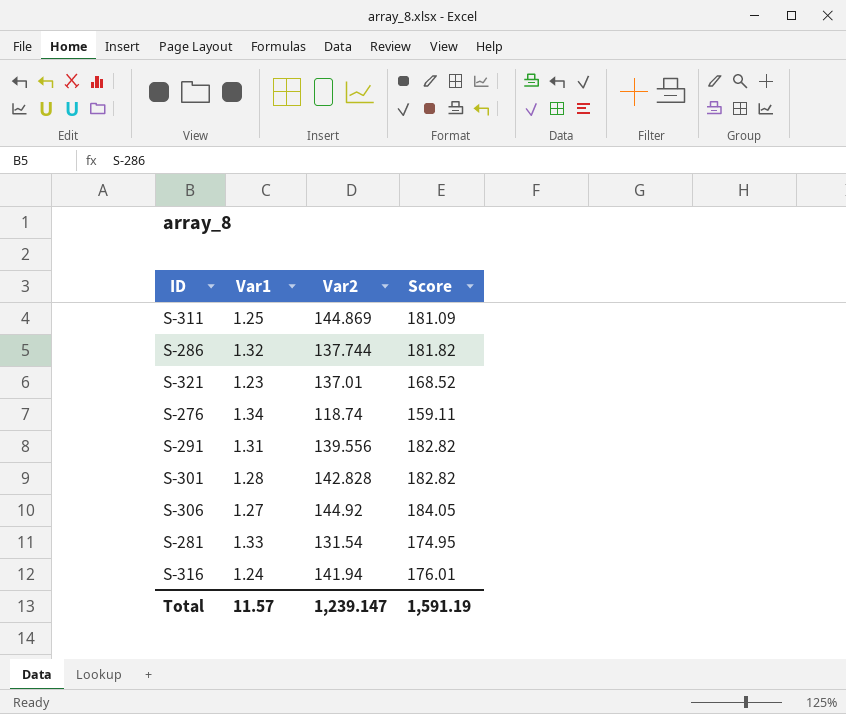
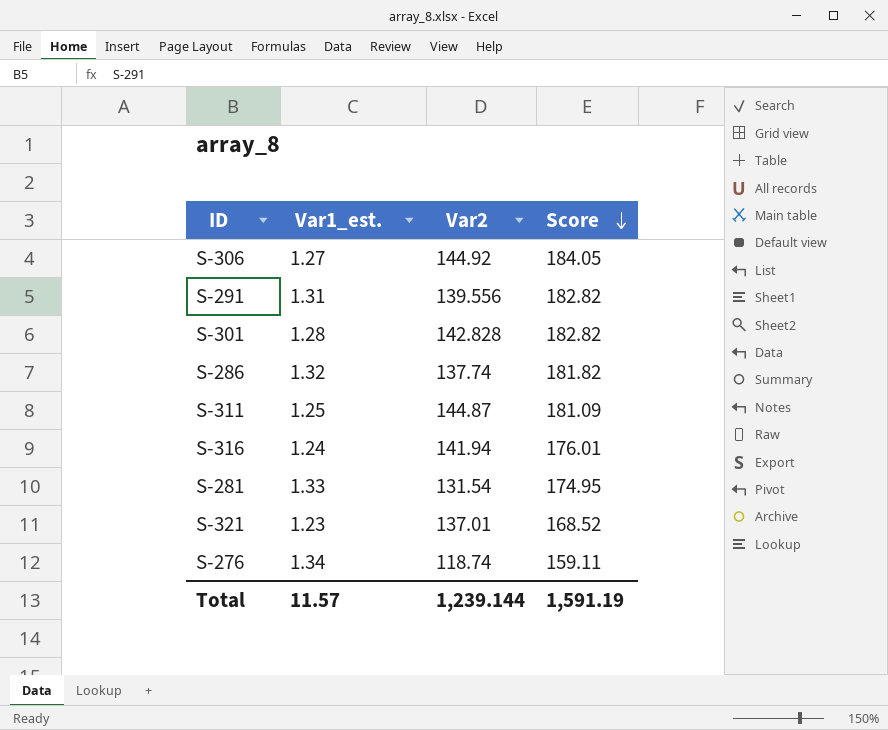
row order: none -> Score descending
column name: Var1 -> Var1_est.
S-286 | Var2: 137.744 -> 137.74
S-311 | Var2: 144.869 -> 144.87
Total | Var2: 1,239.147 -> 1,239.144

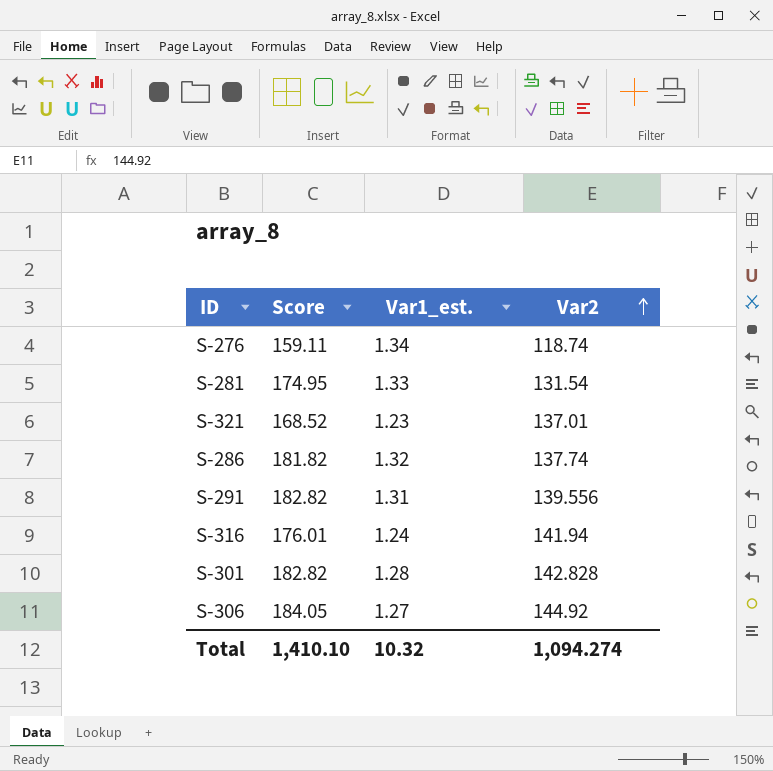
row order: Score descending -> Var2 ascending
column Score | position: 4 -> 2
row S-311: 1.25 | 144.87 | 181.09 -> none
Total | Score: 1,591.19 -> 1,410.10
Total | Var1_est.: 11.57 -> 10.32
Total | Var2: 1,239.144 -> 1,094.274

